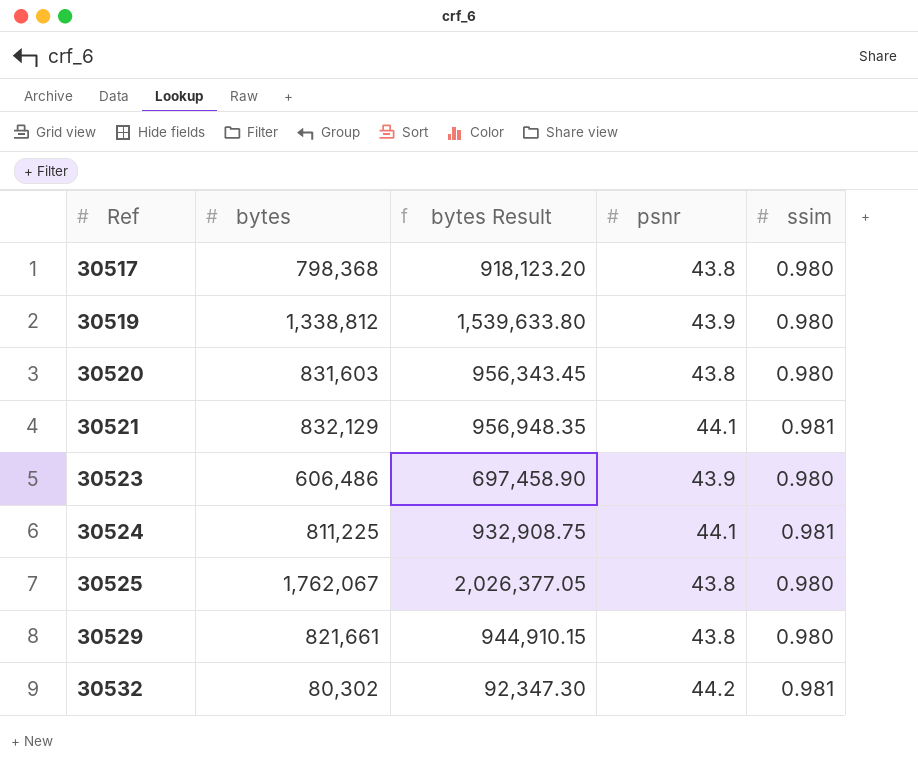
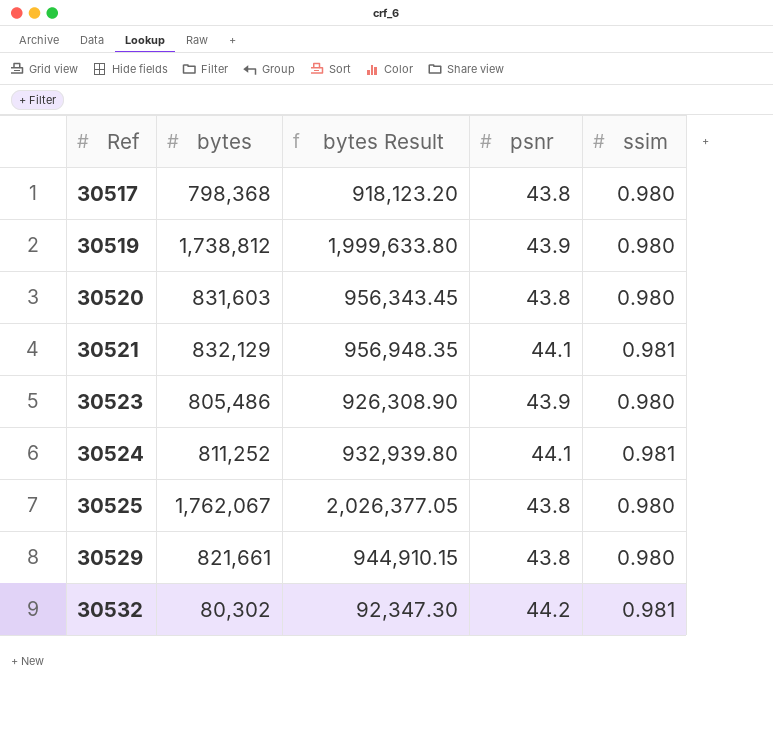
30519 | bytes: 1,338,812 -> 1,738,812
30519 | bytes Result: 1,539,633.80 -> 1,999,633.80
30523 | bytes: 606,486 -> 805,486
30523 | bytes Result: 697,458.90 -> 926,308.90
30524 | bytes: 811,225 -> 811,252
30524 | bytes Result: 932,908.75 -> 932,939.80

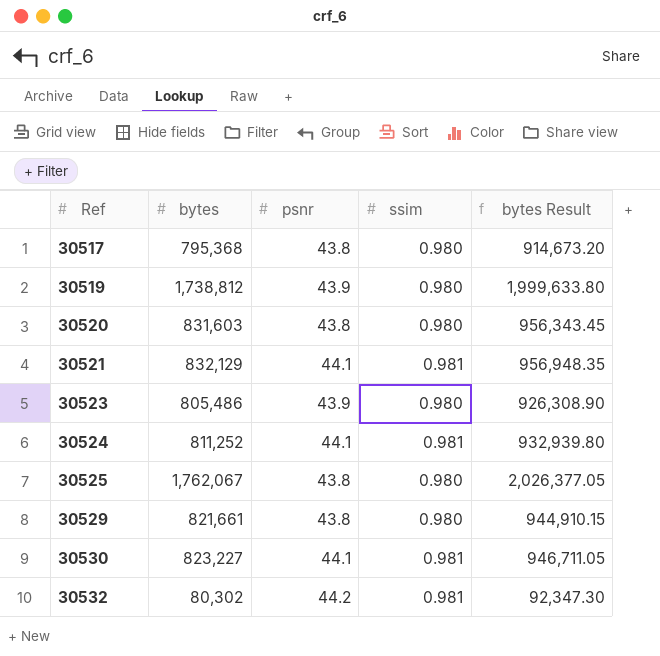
column bytes Result | position: 3 -> 5
30517 | bytes: 798,368 -> 795,368
30517 | bytes Result: 918,123.20 -> 914,673.20
row 30530: none -> 823,227 | 44.1 | 0.981 | 946,711.05

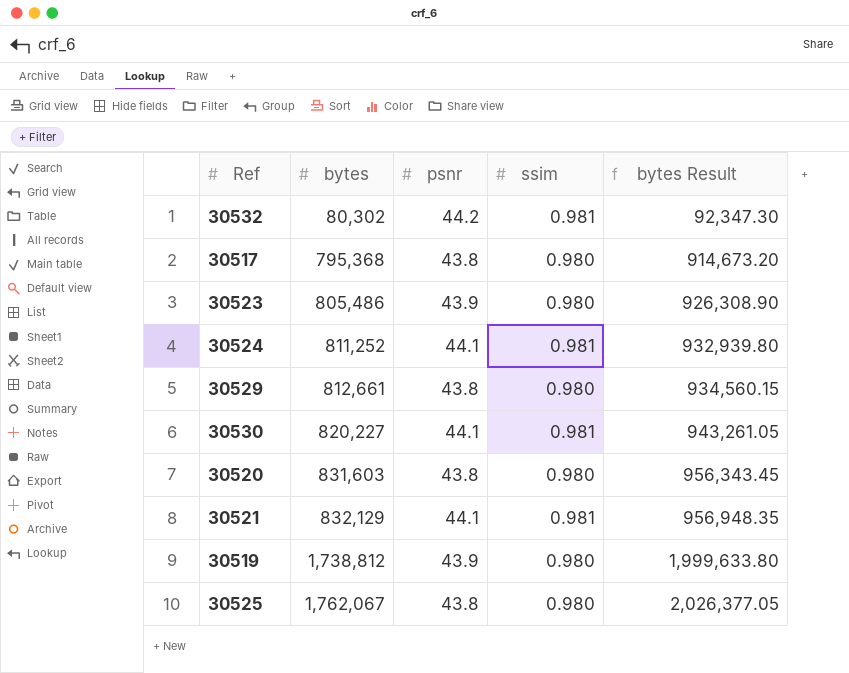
row order: Ref ascending -> bytes ascending
30529 | bytes: 821,661 -> 812,661
30529 | bytes Result: 944,910.15 -> 934,560.15
30530 | bytes: 823,227 -> 820,227
30530 | bytes Result: 946,711.05 -> 943,261.05

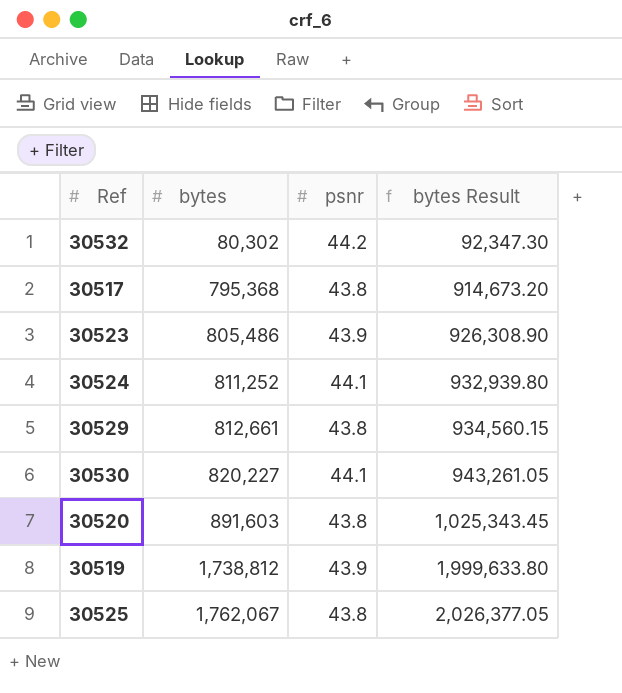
column ssim | position: 4 -> none
row 30521: 832,129 | 44.1 | 0.981 | 956,948.35 -> none
30520 | bytes: 831,603 -> 891,603
30520 | bytes Result: 956,343.45 -> 1,025,343.45

